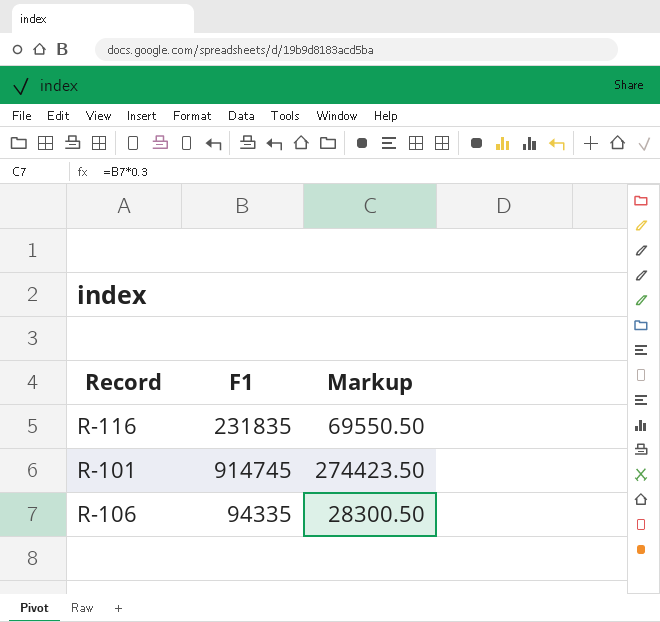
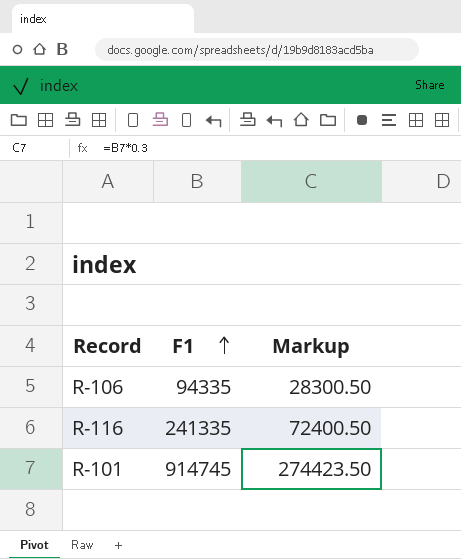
row order: none -> F1 ascending
R-116 | F1: 231835 -> 241335
R-116 | Markup: 69550.50 -> 72400.50

